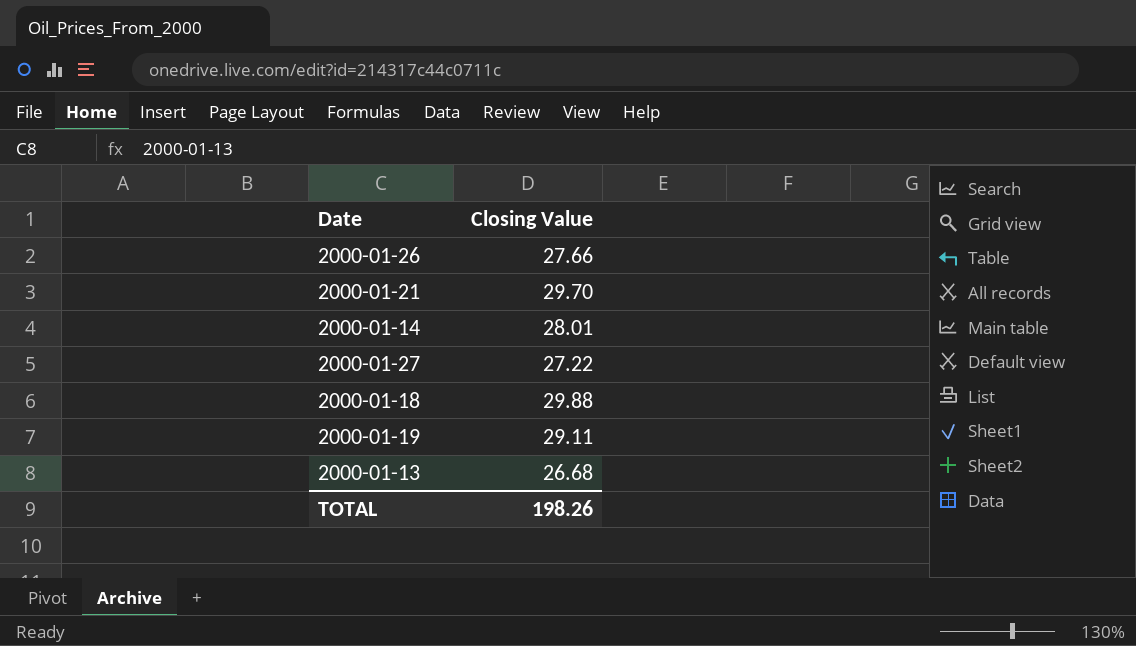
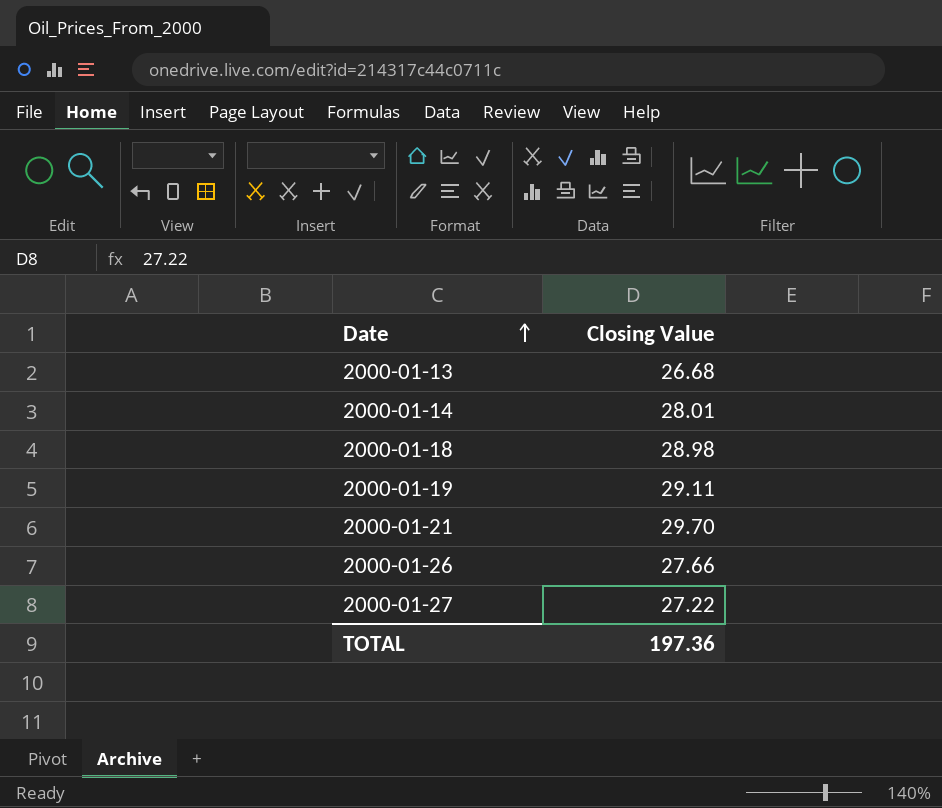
row order: none -> Date ascending
2000-01-18 | Closing Value: 29.88 -> 28.98
TOTAL | Closing Value: 198.26 -> 197.36

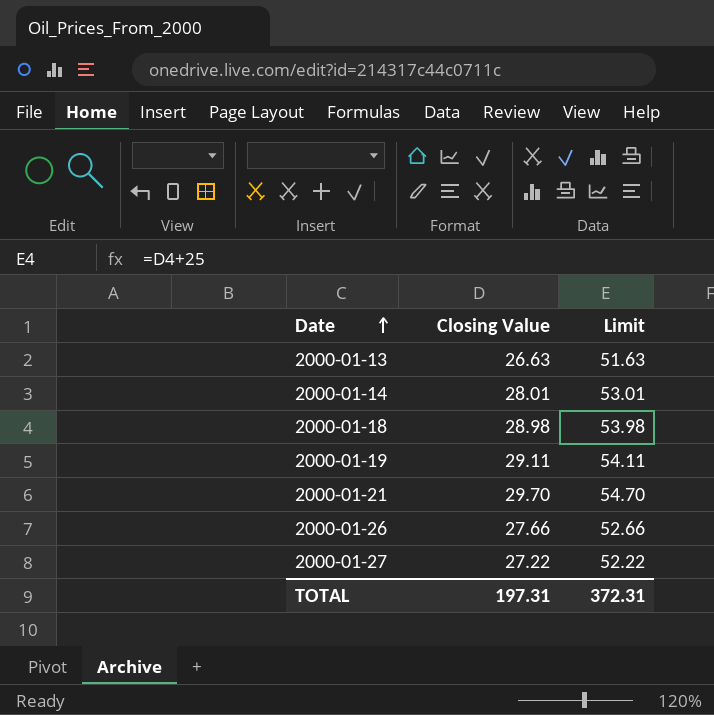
column Limit | formula: none -> [Closing Value] + 25
2000-01-13 | Closing Value: 26.68 -> 26.63
TOTAL | Closing Value: 197.36 -> 197.31

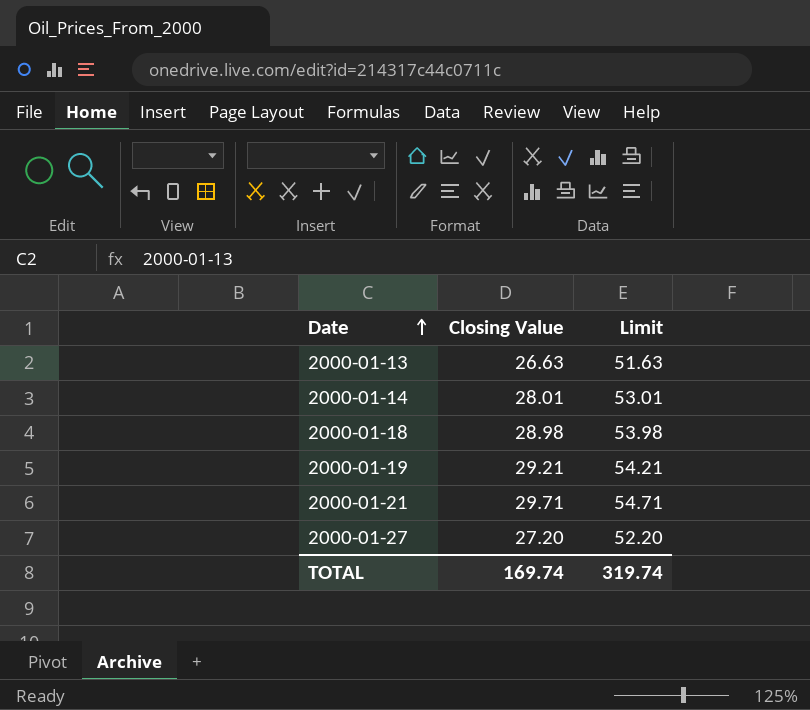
row 2000-01-26: 27.66 | 52.66 -> none
2000-01-19 | Closing Value: 29.11 -> 29.21
2000-01-19 | Limit: 54.11 -> 54.21
2000-01-21 | Closing Value: 29.70 -> 29.71
2000-01-21 | Limit: 54.70 -> 54.71
2000-01-27 | Closing Value: 27.22 -> 27.20
2000-01-27 | Limit: 52.22 -> 52.20
TOTAL | Closing Value: 197.31 -> 169.74
TOTAL | Limit: 372.31 -> 319.74

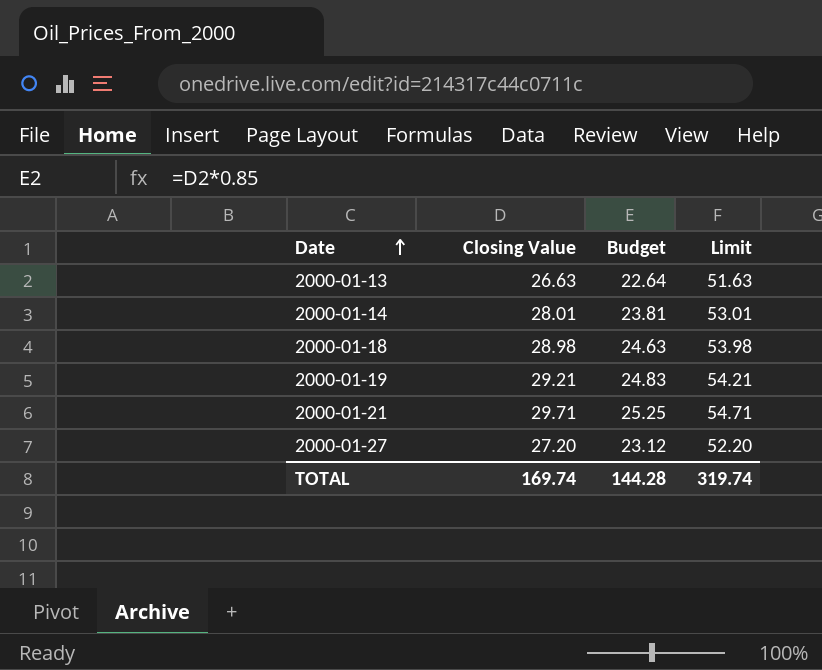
column Budget | formula: none -> [Closing Value] * 0.85

